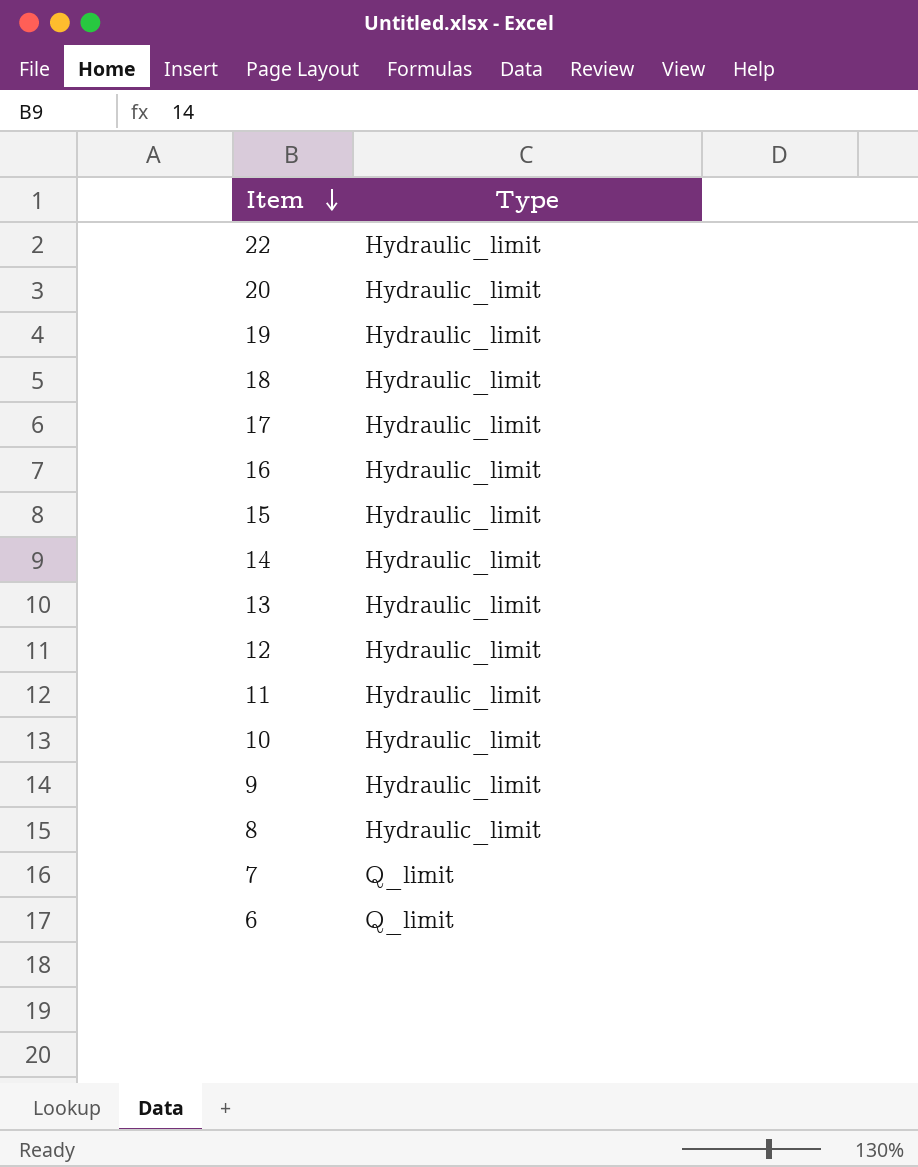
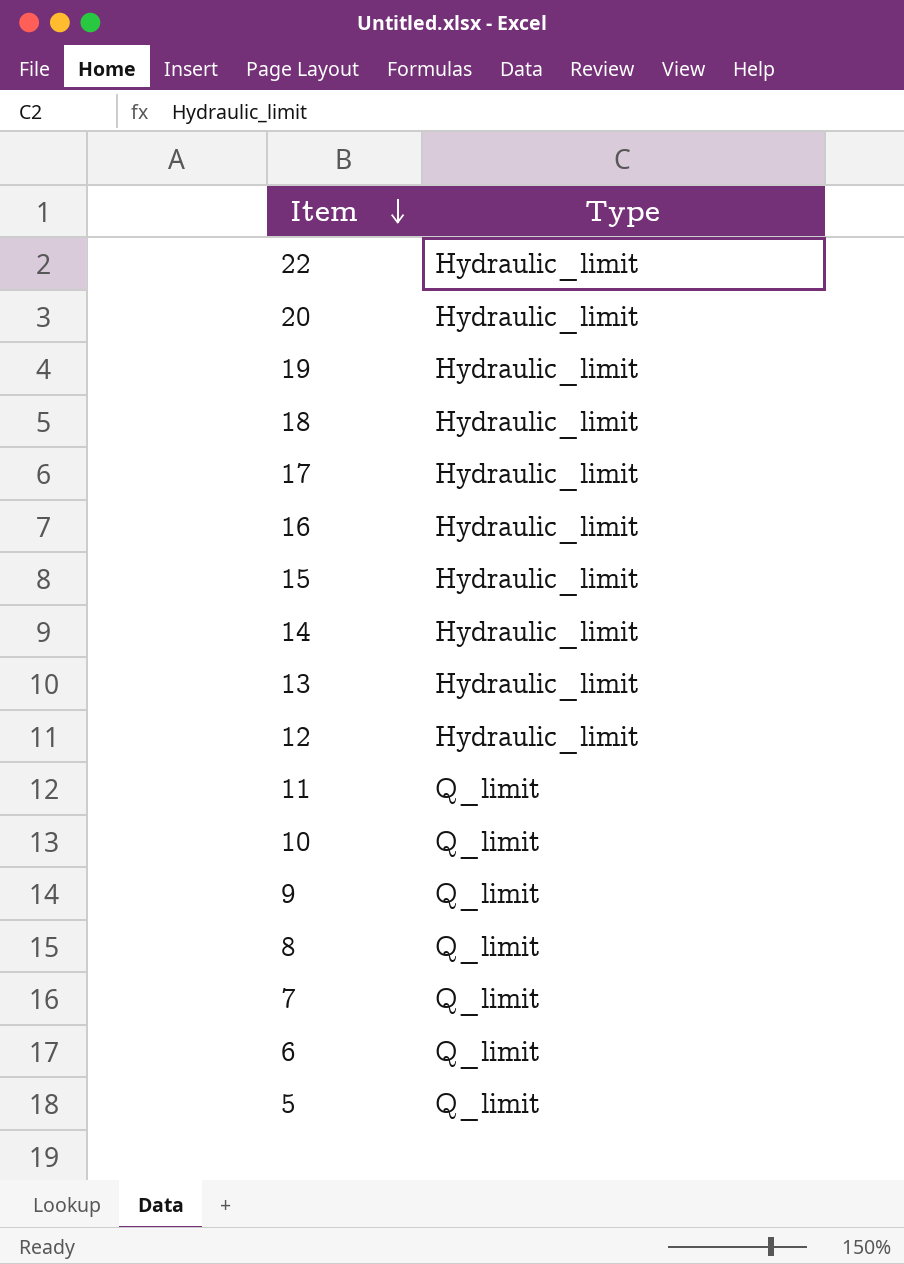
11 | Type: Hydraulic_limit -> Q_limit
10 | Type: Hydraulic_limit -> Q_limit
9 | Type: Hydraulic_limit -> Q_limit
8 | Type: Hydraulic_limit -> Q_limit
row 5: none -> Q_limit

